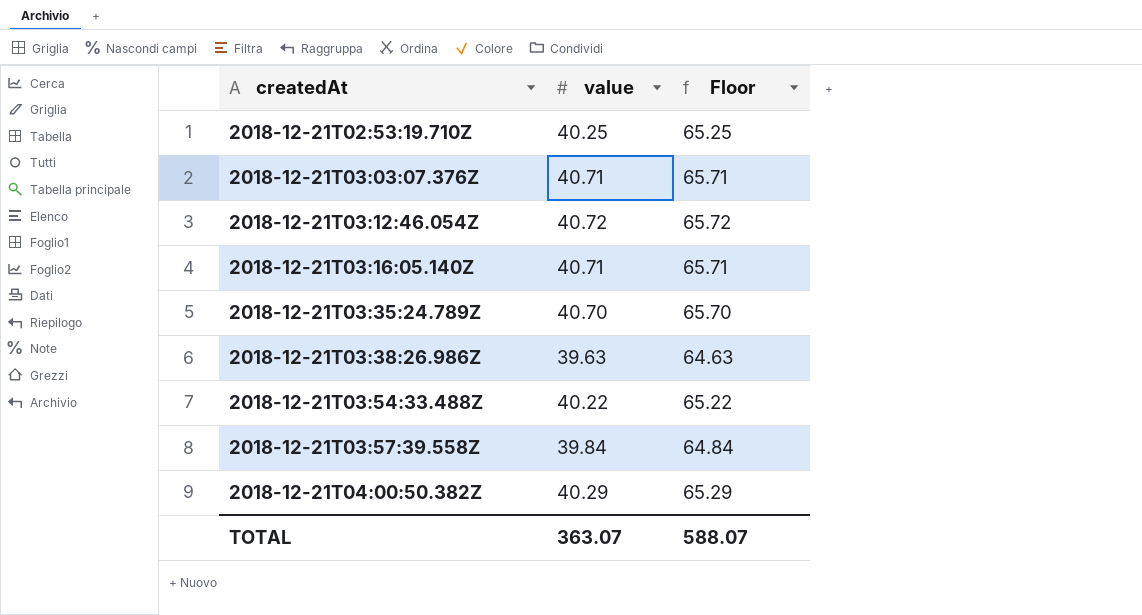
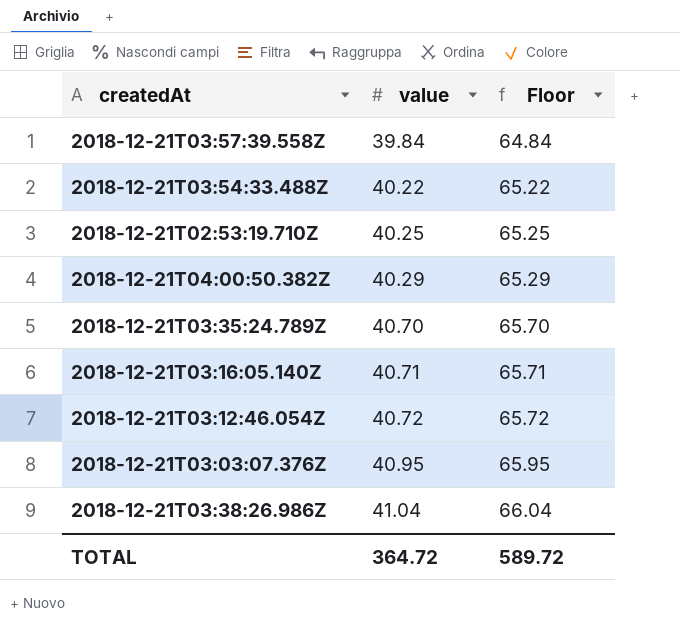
row order: createdAt ascending -> value ascending
2018-12-21T03:03:07.376Z | value: 40.71 -> 40.95
2018-12-21T03:03:07.376Z | Floor: 65.71 -> 65.95
2018-12-21T03:38:26.986Z | value: 39.63 -> 41.04
2018-12-21T03:38:26.986Z | Floor: 64.63 -> 66.04
TOTAL | value: 363.07 -> 364.72
TOTAL | Floor: 588.07 -> 589.72

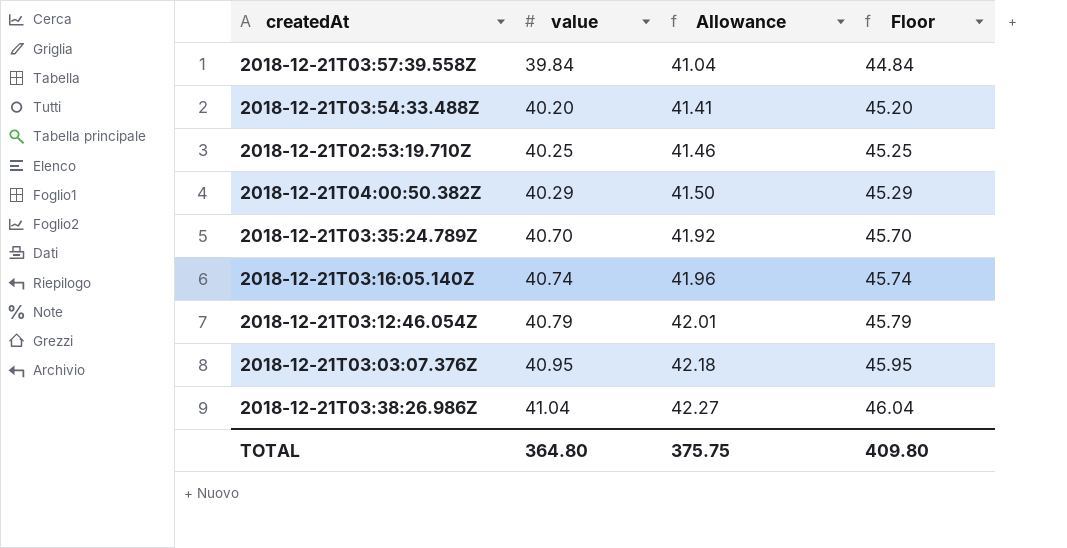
column Allowance | formula: none -> [value] * 1.03
column Floor | formula: [value] + 25 -> [value] + 5
2018-12-21T03:54:33.488Z | value: 40.22 -> 40.20
2018-12-21T03:16:05.140Z | value: 40.71 -> 40.74
2018-12-21T03:12:46.054Z | value: 40.72 -> 40.79
TOTAL | value: 364.72 -> 364.80
TOTAL | Floor: 589.72 -> 409.80

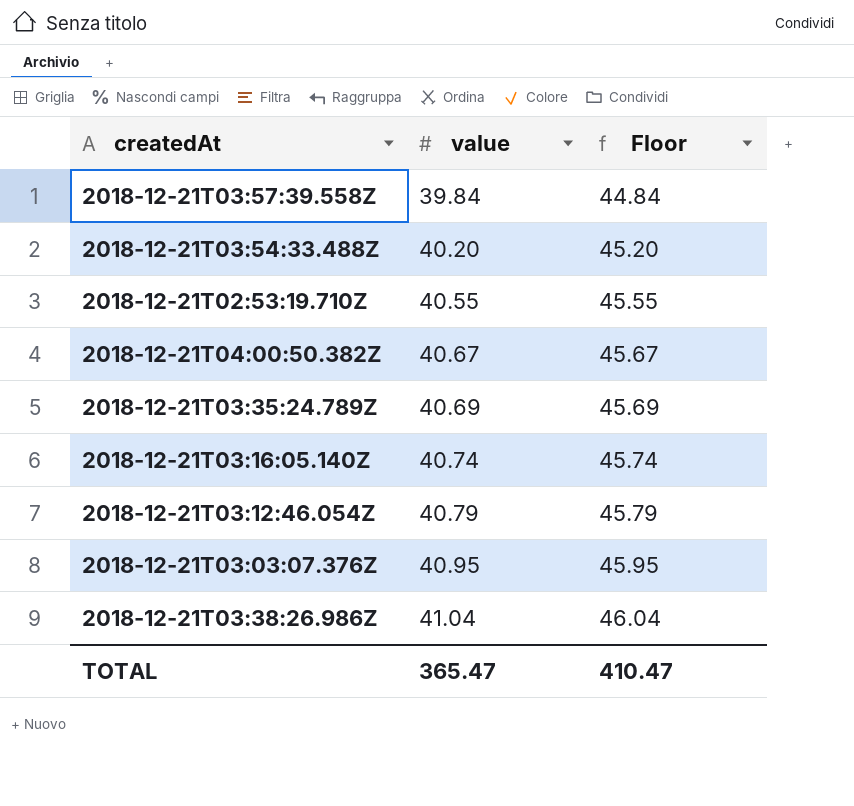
column Allowance | formula: [value] * 1.03 -> none
2018-12-21T02:53:19.710Z | value: 40.25 -> 40.55
2018-12-21T02:53:19.710Z | Floor: 45.25 -> 45.55
2018-12-21T04:00:50.382Z | value: 40.29 -> 40.67
2018-12-21T04:00:50.382Z | Floor: 45.29 -> 45.67
2018-12-21T03:35:24.789Z | value: 40.70 -> 40.69
2018-12-21T03:35:24.789Z | Floor: 45.70 -> 45.69
TOTAL | value: 364.80 -> 365.47
TOTAL | Floor: 409.80 -> 410.47

